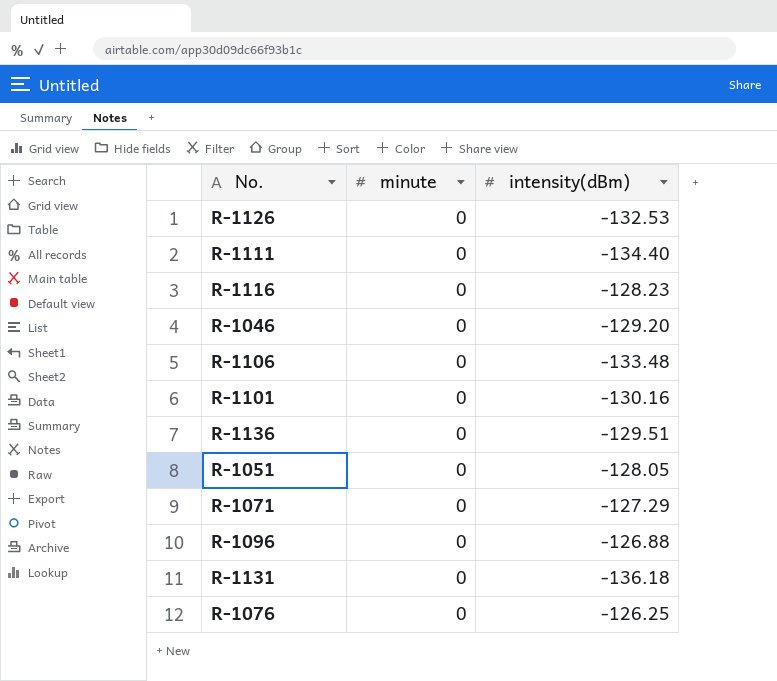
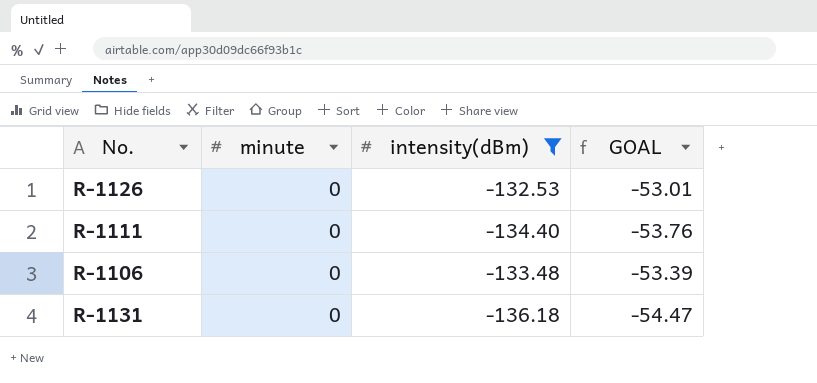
filter: none -> intensity(dBm) <= -132.53
column GOAL | formula: none -> [intensity(dBm)] * 0.4

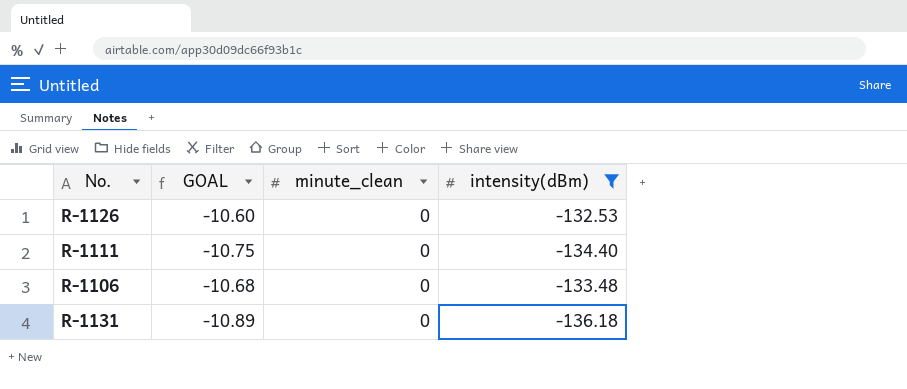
column GOAL | formula: [intensity(dBm)] * 0.4 -> [intensity(dBm)] * 0.08
column GOAL | position: 4 -> 2
column name: minute -> minute_clean

